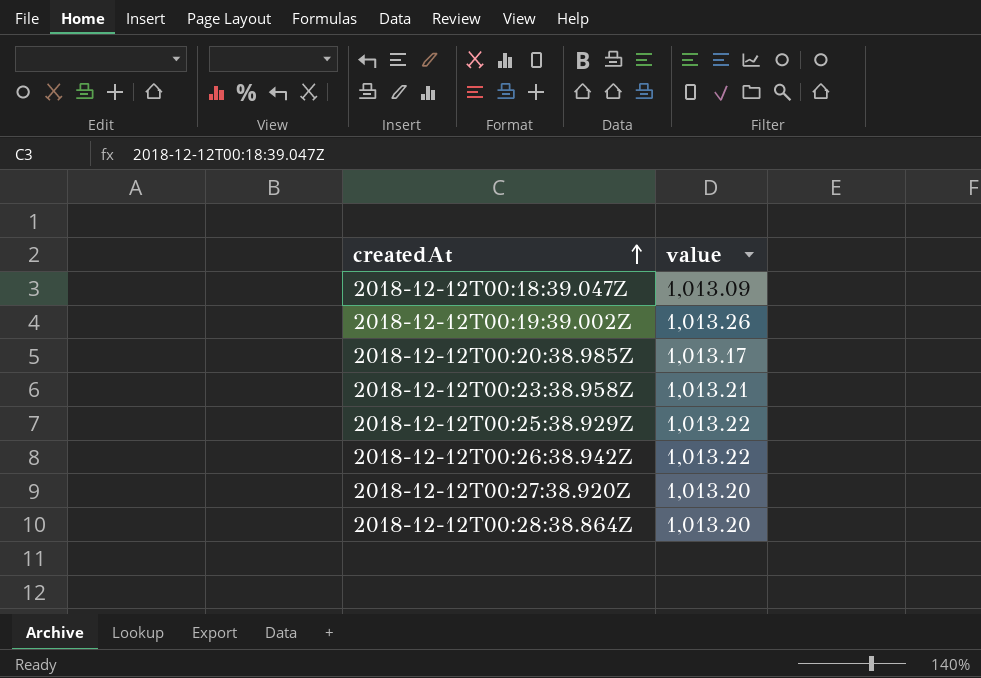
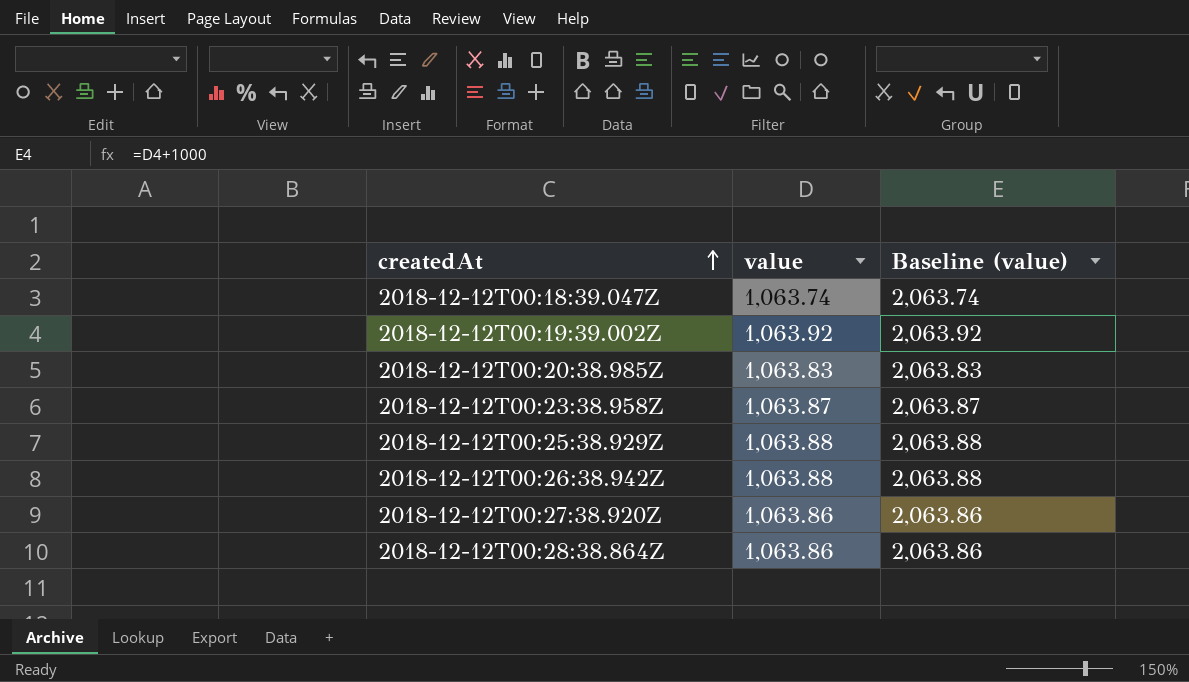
column Baseline (value) | formula: none -> [value] + 1000
2018-12-12T00:18:39.047Z | value: 1,013.09 -> 1,063.74
2018-12-12T00:19:39.002Z | value: 1,013.26 -> 1,063.92
2018-12-12T00:20:38.985Z | value: 1,013.17 -> 1,063.83
2018-12-12T00:23:38.958Z | value: 1,013.21 -> 1,063.87
2018-12-12T00:25:38.929Z | value: 1,013.22 -> 1,063.88
2018-12-12T00:26:38.942Z | value: 1,013.22 -> 1,063.88
2018-12-12T00:27:38.920Z | value: 1,013.20 -> 1,063.86
2018-12-12T00:28:38.864Z | value: 1,013.20 -> 1,063.86

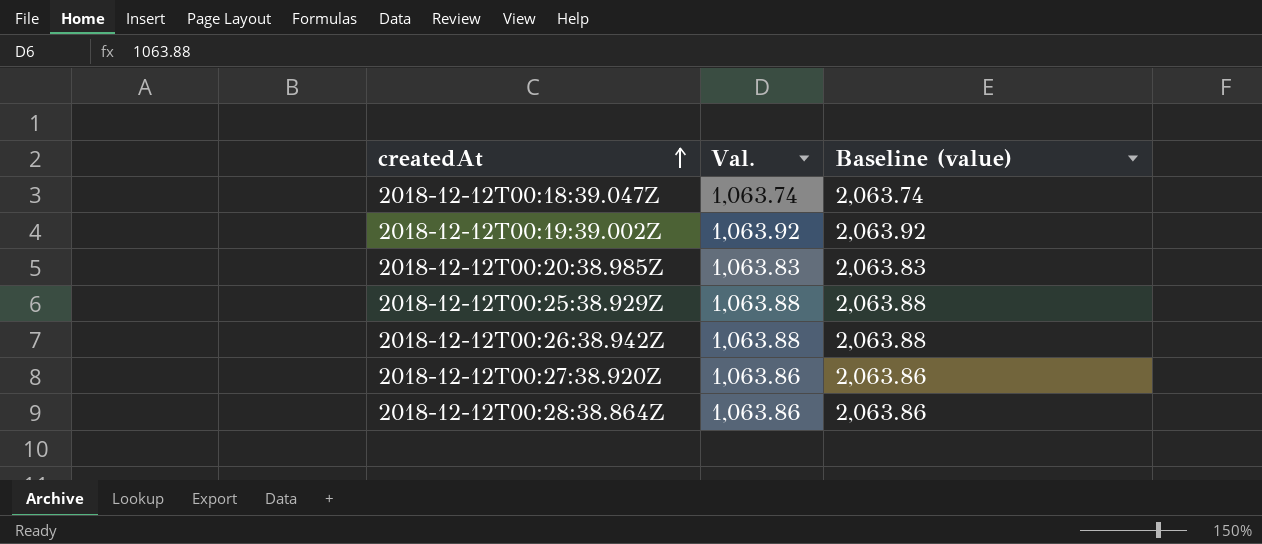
column name: value -> Val.
row 2018-12-12T00:23:38.958Z: 1,063.87 | 2,063.87 -> none

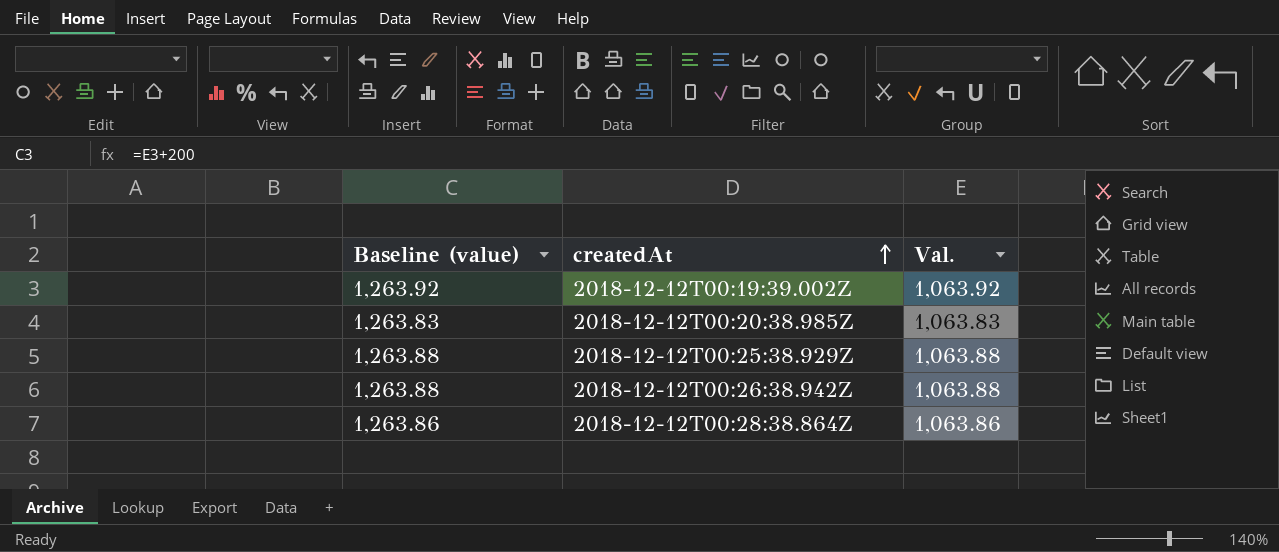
column Baseline (value) | formula: [Val.] + 1000 -> [Val.] + 200
column Baseline (value) | position: 3 -> 1
row 2018-12-12T00:18:39.047Z: 1,063.74 | 2,063.74 -> none
row 2018-12-12T00:27:38.920Z: 1,063.86 | 2,063.86 -> none

